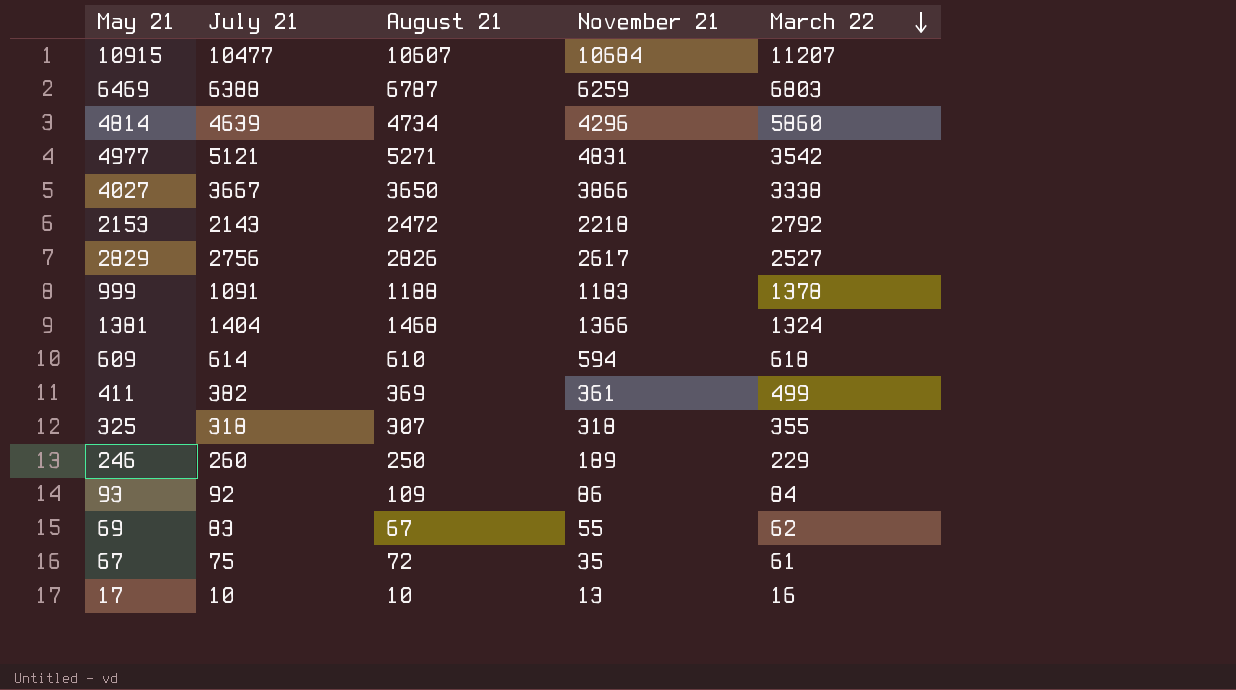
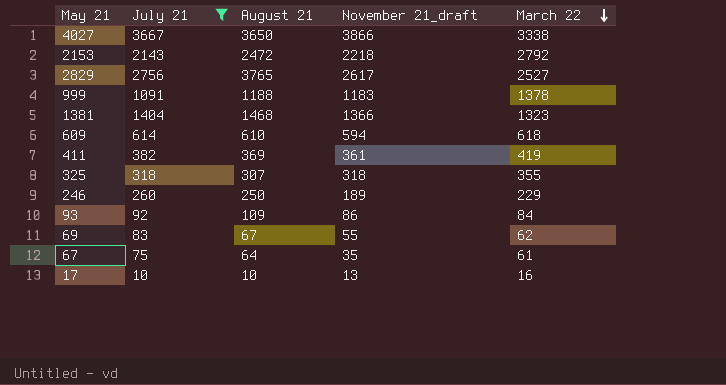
filter: none -> July 21 <= 3667
column name: November 21 -> November 21_draft
2829 | August 21: 2826 -> 3765
1381 | March 22: 1324 -> 1323
411 | March 22: 499 -> 419
67 | August 21: 72 -> 64

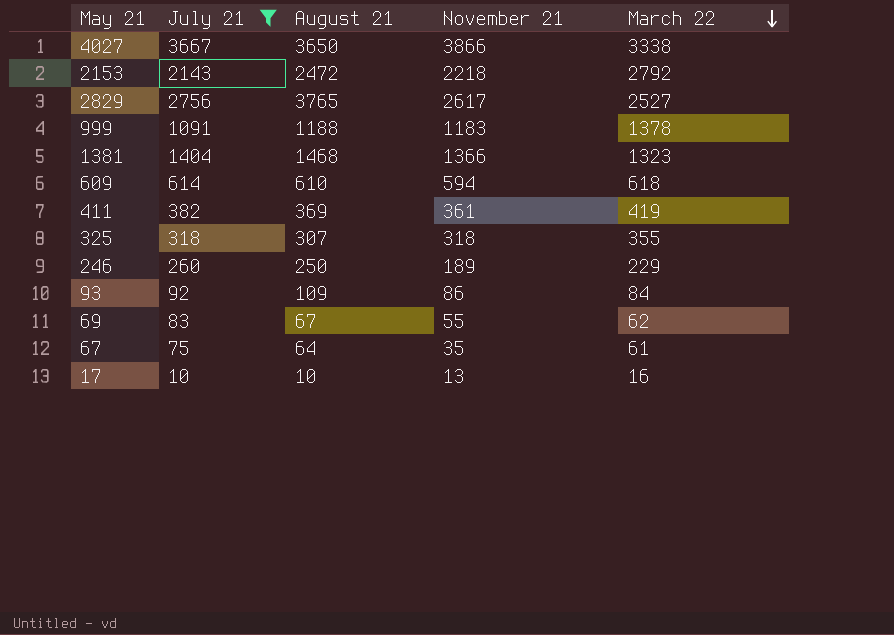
column name: November 21_draft -> November 21

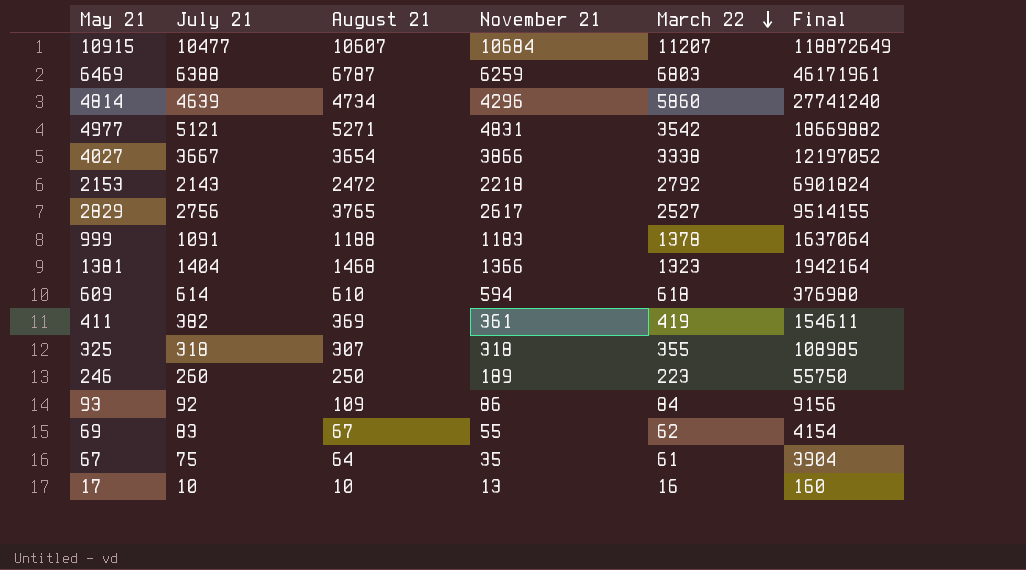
filter: July 21 <= 3667 -> none
column Final | formula: none -> [August 21] * [March 22]
4027 | August 21: 3650 -> 3654
246 | March 22: 229 -> 223

